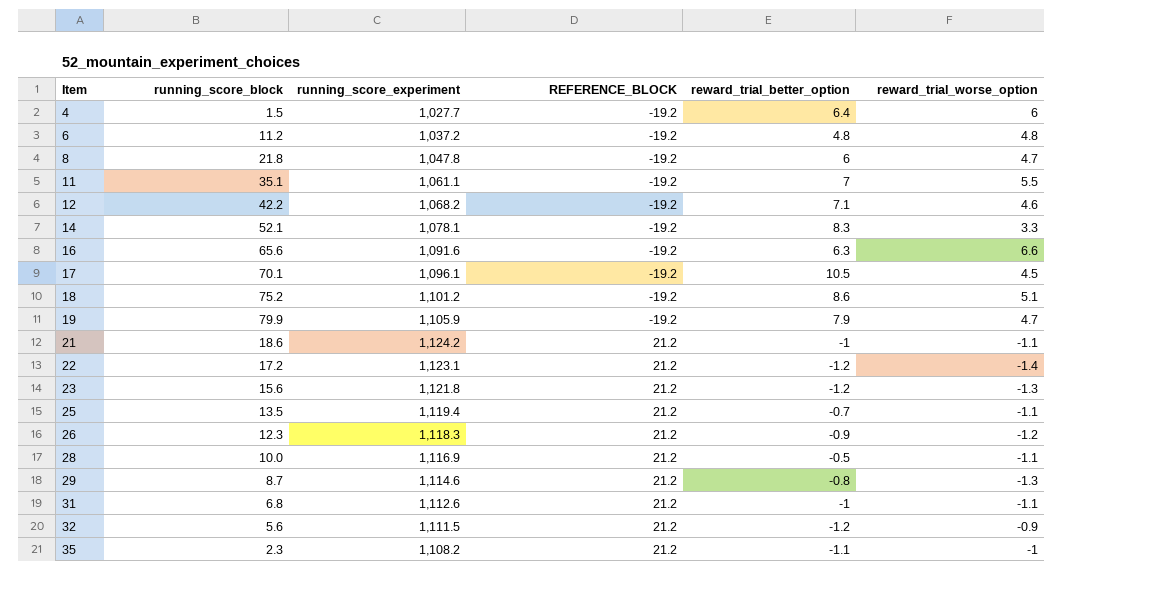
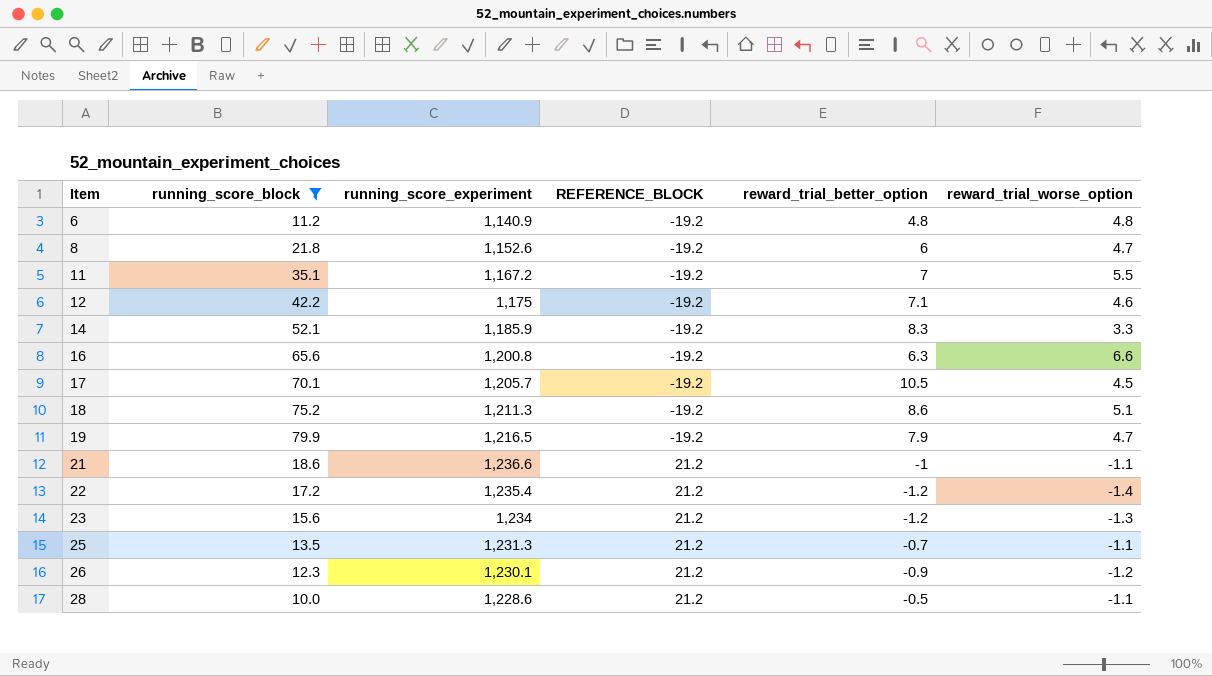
filter: none -> running_score_block >= 10.0
6 | running_score_experiment: 1,037.2 -> 1,140.9
8 | running_score_experiment: 1,047.8 -> 1,152.6
11 | running_score_experiment: 1,061.1 -> 1,167.2
12 | running_score_experiment: 1,068.2 -> 1,175
14 | running_score_experiment: 1,078.1 -> 1,185.9
16 | running_score_experiment: 1,091.6 -> 1,200.8
17 | running_score_experiment: 1,096.1 -> 1,205.7
18 | running_score_experiment: 1,101.2 -> 1,211.3
19 | running_score_experiment: 1,105.9 -> 1,216.5
21 | running_score_experiment: 1,124.2 -> 1,236.6
22 | running_score_experiment: 1,123.1 -> 1,235.4
23 | running_score_experiment: 1,121.8 -> 1,234
25 | running_score_experiment: 1,119.4 -> 1,231.3
26 | running_score_experiment: 1,118.3 -> 1,230.1
28 | running_score_experiment: 1,116.9 -> 1,228.6

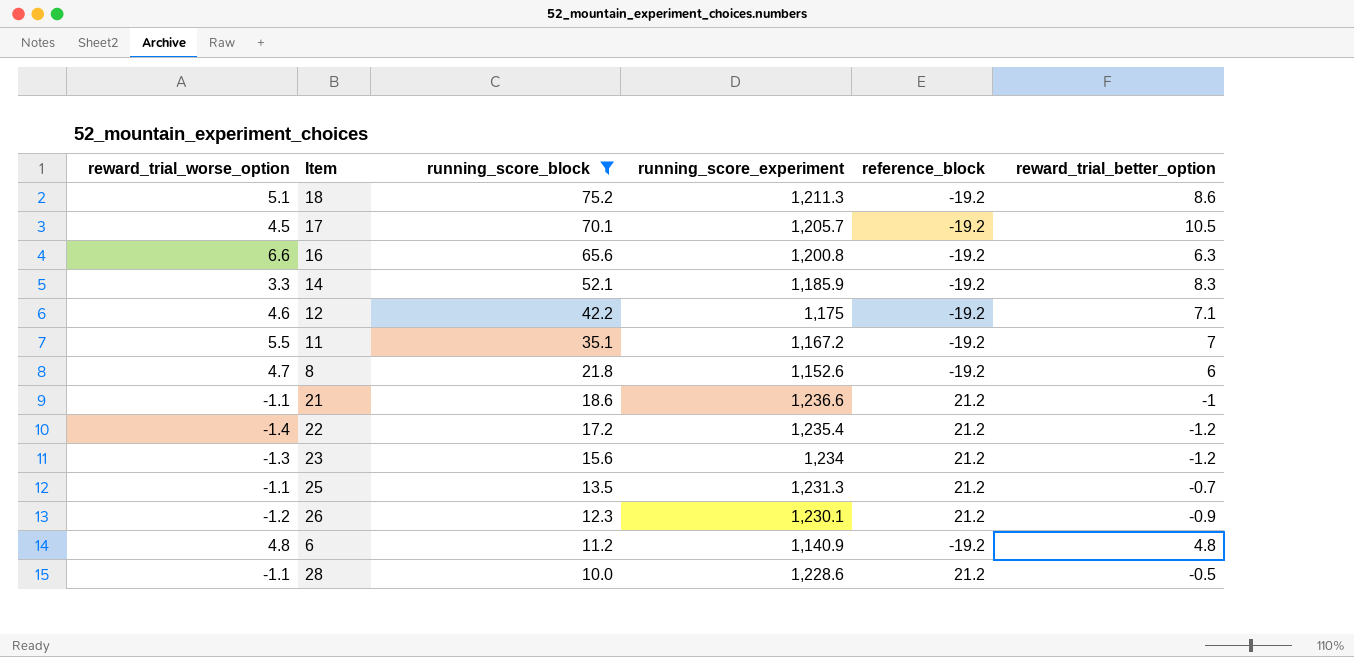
row order: Item ascending -> running_score_block descending
column reward_trial_worse_option | position: 6 -> 1
column name: REFERENCE_BLOCK -> reference_block
row 19: 79.9 | 1,216.5 | -19.2 | 7.9 | 4.7 -> none

